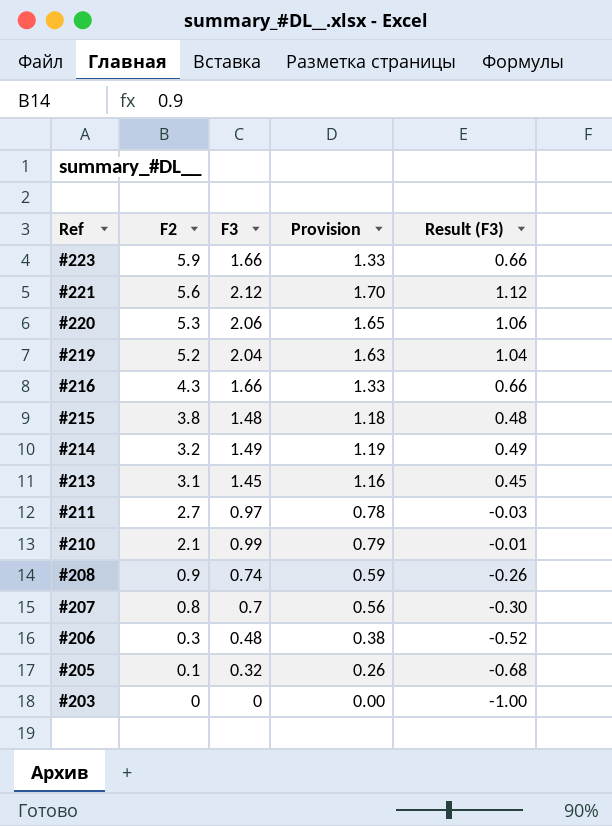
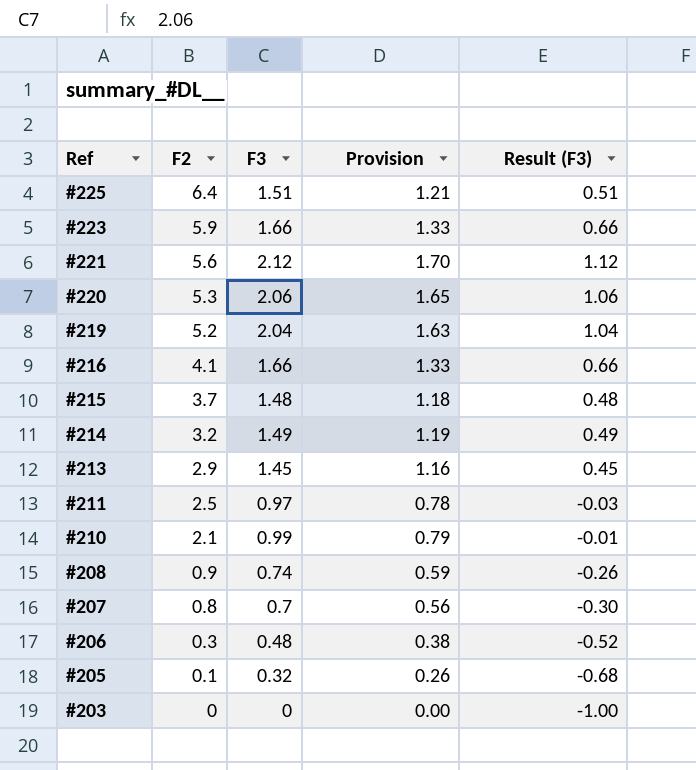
row #225: none -> 6.4 | 1.51 | 1.21 | 0.51
#216 | F2: 4.3 -> 4.1
#215 | F2: 3.8 -> 3.7
#213 | F2: 3.1 -> 2.9
#211 | F2: 2.7 -> 2.5

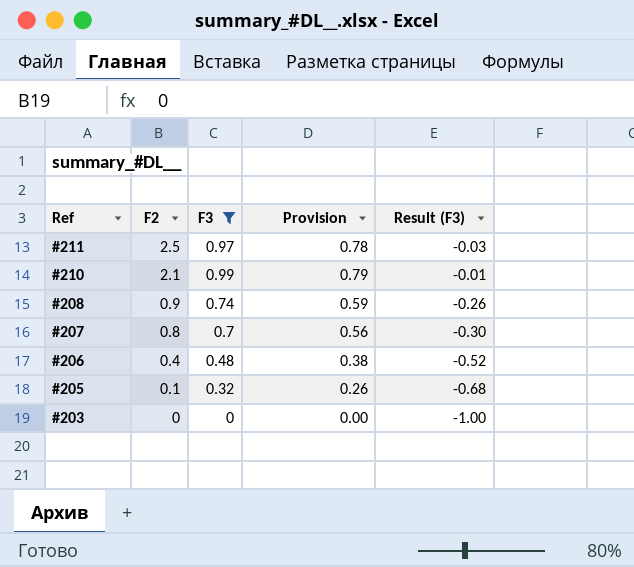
filter: none -> F3 <= 0.99
#206 | F2: 0.3 -> 0.4

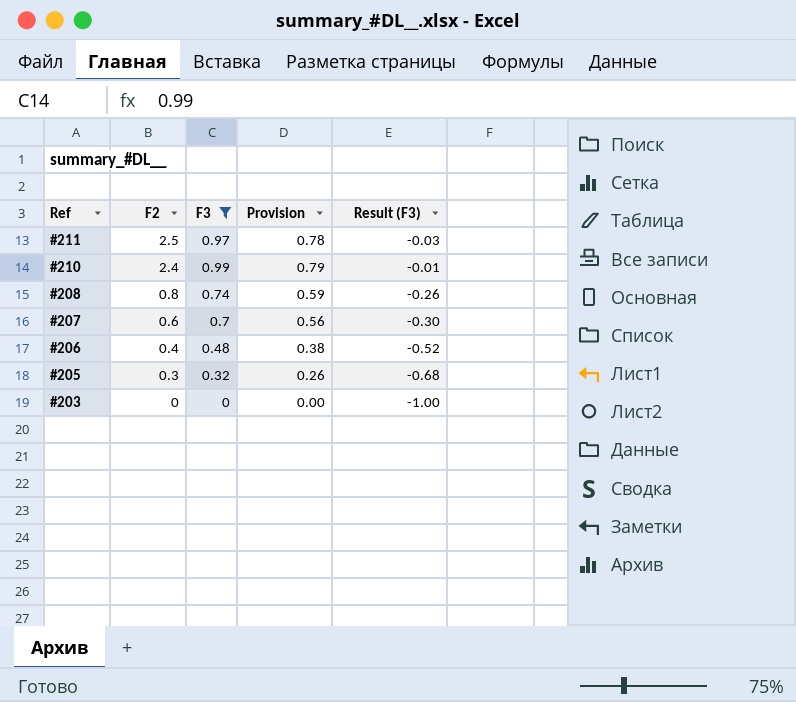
#210 | F2: 2.1 -> 2.4
#208 | F2: 0.9 -> 0.8
#207 | F2: 0.8 -> 0.6
#205 | F2: 0.1 -> 0.3

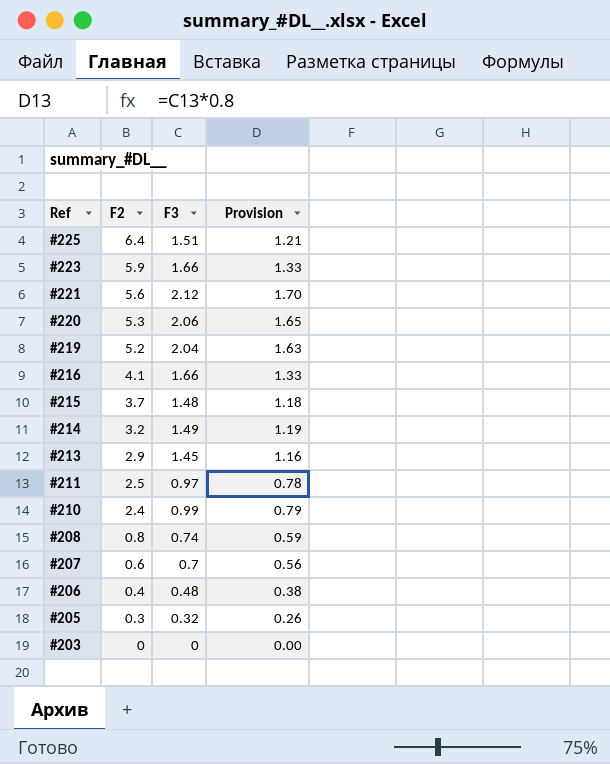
filter: F3 <= 0.99 -> none
column Result (F3) | formula: [F3] - 1 -> none

